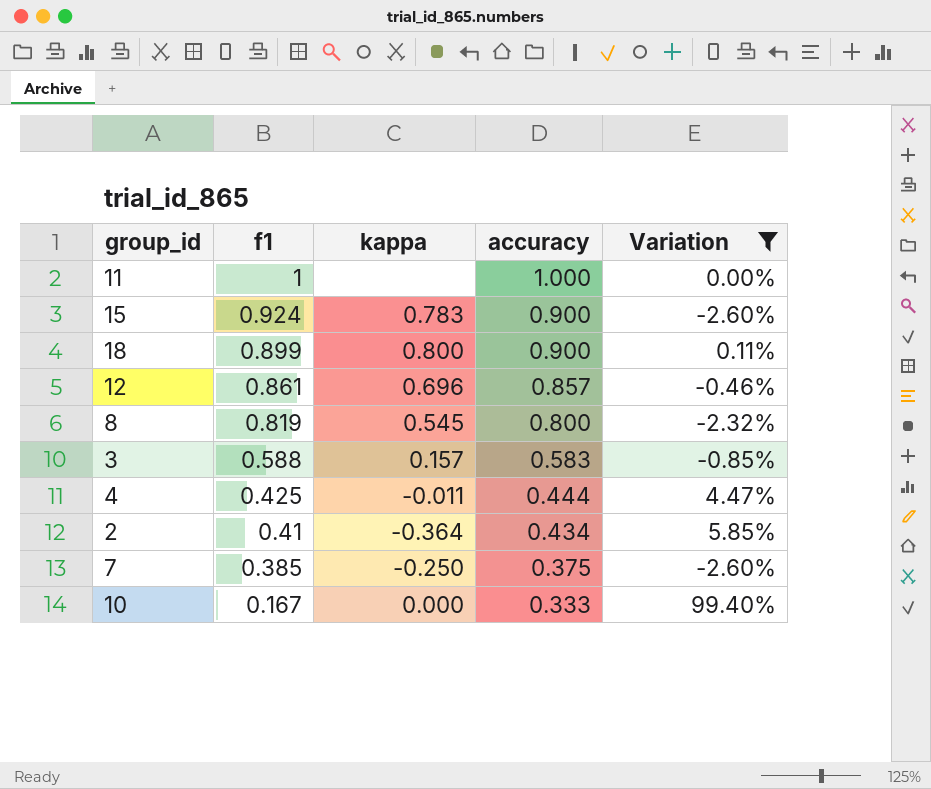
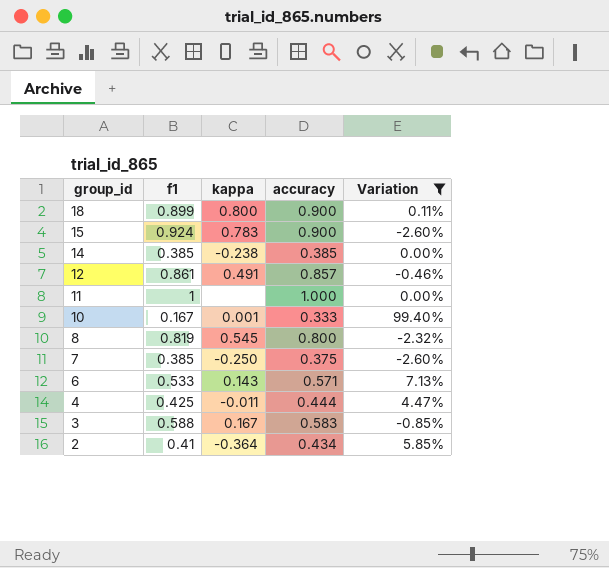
row order: f1 descending -> group_id descending
row 14: none -> 0.385 | -0.238 | 0.385 | 0.00%
12 | kappa: 0.696 -> 0.491
10 | kappa: 0.000 -> 0.001
row 6: none -> 0.533 | 0.143 | 0.571 | 7.13%
3 | kappa: 0.157 -> 0.167

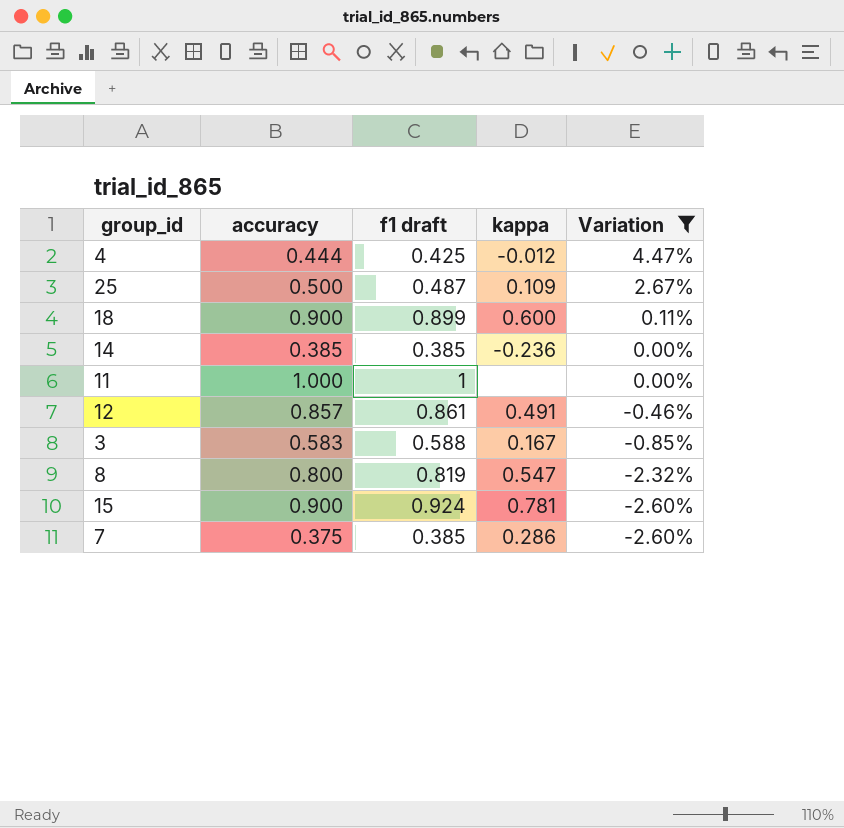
row order: group_id descending -> Variation descending
column accuracy | position: 4 -> 2
column name: f1 -> f1 draft
row 10: 0.167 | 0.001 | 0.333 | 99.40% -> none
row 6: 0.533 | 0.143 | 0.571 | 7.13% -> none
row 2: 0.41 | -0.364 | 0.434 | 5.85% -> none
4 | kappa: -0.011 -> -0.012
row 25: none -> 0.500 | 0.487 | 0.109 | 2.67%
18 | kappa: 0.800 -> 0.600
14 | kappa: -0.238 -> -0.236
8 | kappa: 0.545 -> 0.547
15 | kappa: 0.783 -> 0.781
7 | kappa: -0.250 -> 0.286

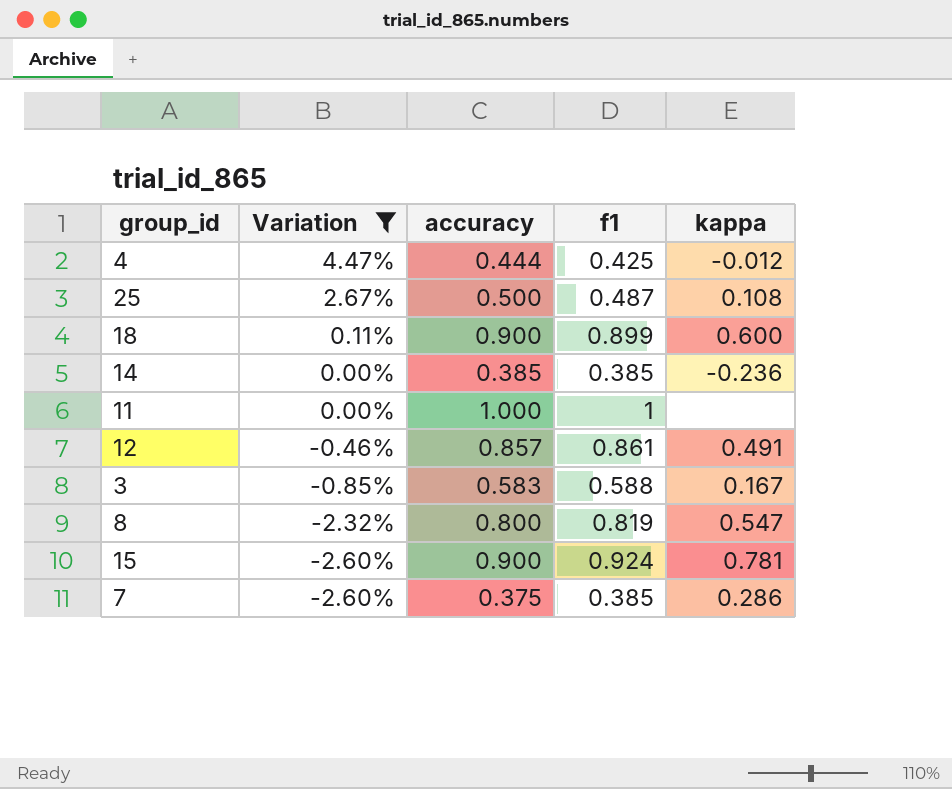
column Variation | position: 5 -> 2
column name: f1 draft -> f1
25 | kappa: 0.109 -> 0.108

